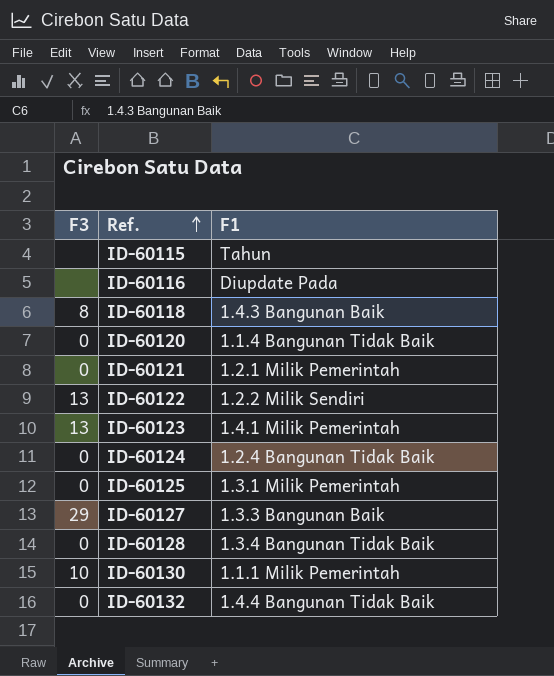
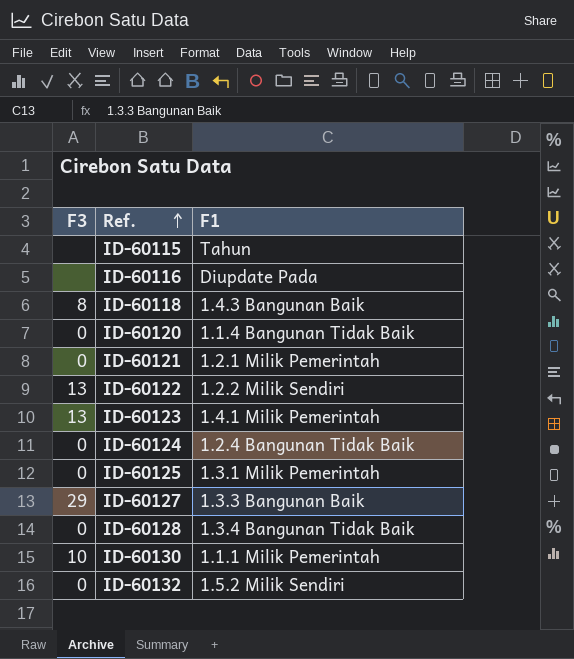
ID-60132 | F1: 1.4.4 Bangunan Tidak Baik -> 1.5.2 Milik Sendiri

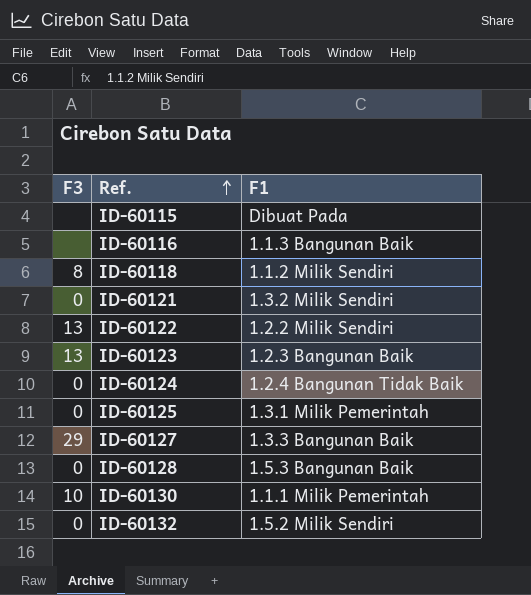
row ID-60120: 0 | 1.1.4 Bangunan Tidak Baik -> none
ID-60115 | F1: Tahun -> Dibuat Pada
ID-60116 | F1: Diupdate Pada -> 1.1.3 Bangunan Baik
ID-60118 | F1: 1.4.3 Bangunan Baik -> 1.1.2 Milik Sendiri
ID-60121 | F1: 1.2.1 Milik Pemerintah -> 1.3.2 Milik Sendiri
ID-60123 | F1: 1.4.1 Milik Pemerintah -> 1.2.3 Bangunan Baik
ID-60128 | F1: 1.3.4 Bangunan Tidak Baik -> 1.5.3 Bangunan Baik

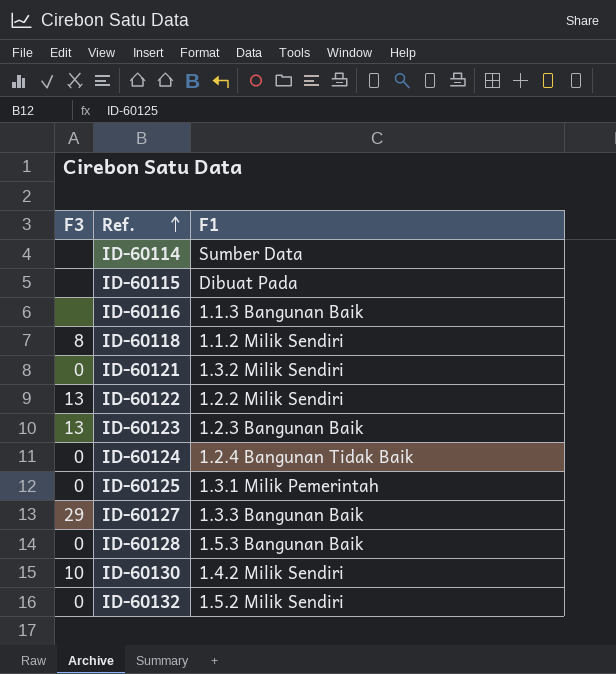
row ID-60114: none -> none | Sumber Data
ID-60130 | F1: 1.1.1 Milik Pemerintah -> 1.4.2 Milik Sendiri

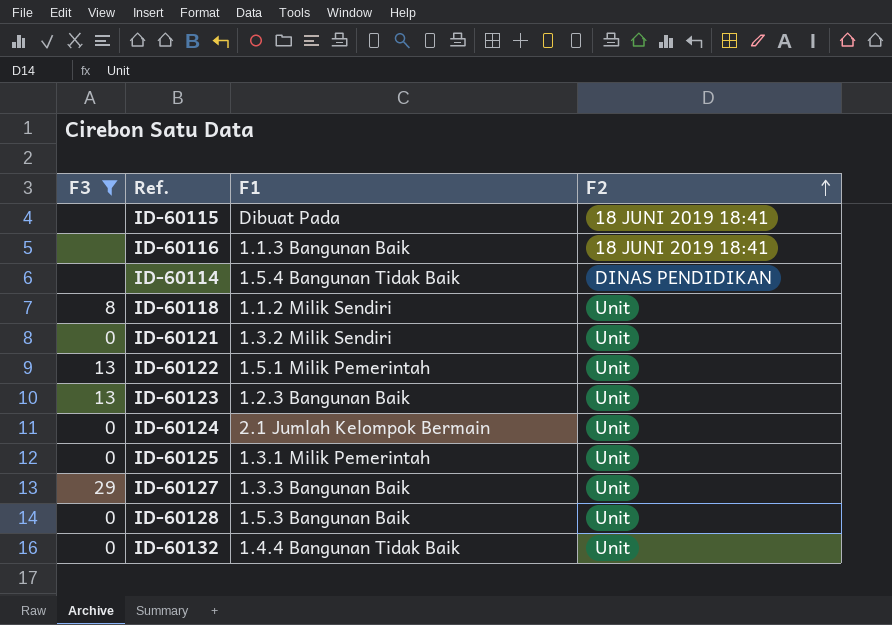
filter: none -> F3 != 10
row order: Ref. ascending -> F2 ascending
column F2 | position: none -> 4
ID-60114 | F1: Sumber Data -> 1.5.4 Bangunan Tidak Baik
ID-60122 | F1: 1.2.2 Milik Sendiri -> 1.5.1 Milik Pemerintah
ID-60124 | F1: 1.2.4 Bangunan Tidak Baik -> 2.1 Jumlah Kelompok Bermain
ID-60132 | F1: 1.5.2 Milik Sendiri -> 1.4.4 Bangunan Tidak Baik

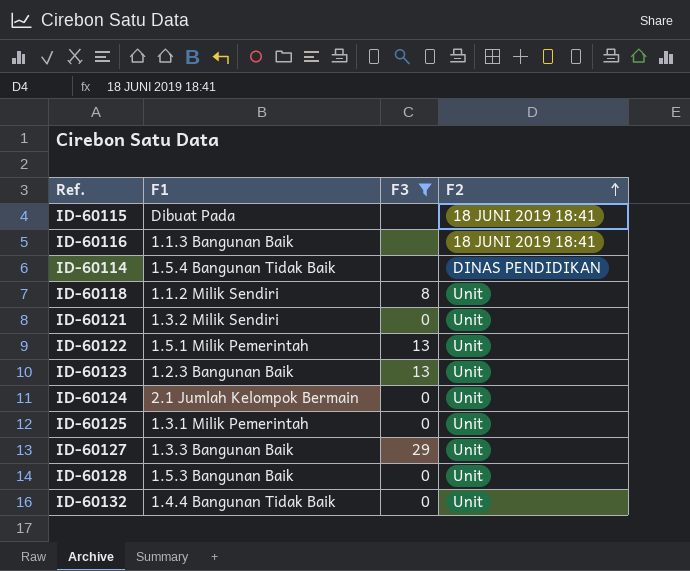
column F3 | position: 1 -> 3

